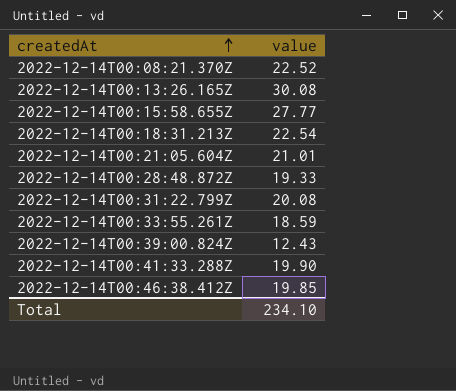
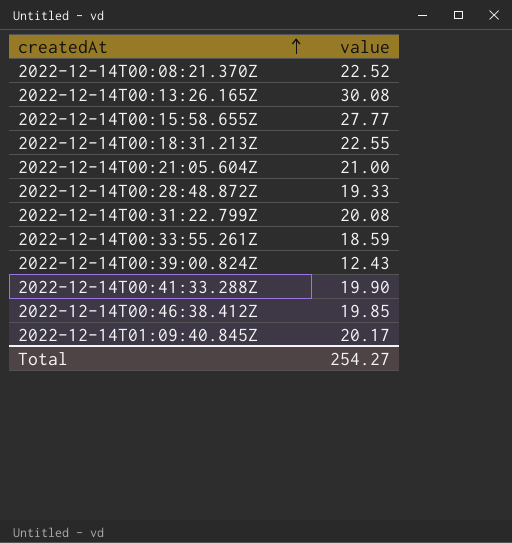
2022-12-14T00:18:31.213Z | value: 22.54 -> 22.55
2022-12-14T00:21:05.604Z | value: 21.01 -> 21.00
row 2022-12-14T01:09:40.845Z: none -> 20.17
Total | value: 234.10 -> 254.27

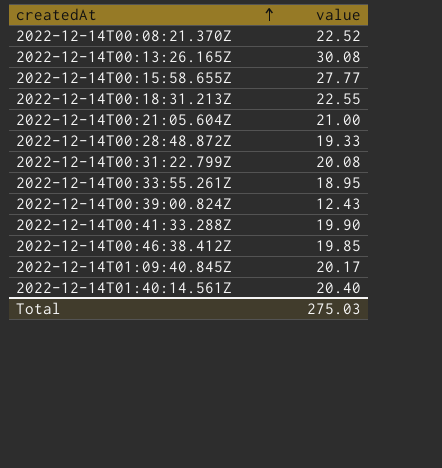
2022-12-14T00:33:55.261Z | value: 18.59 -> 18.95
row 2022-12-14T01:40:14.561Z: none -> 20.40
Total | value: 254.27 -> 275.03

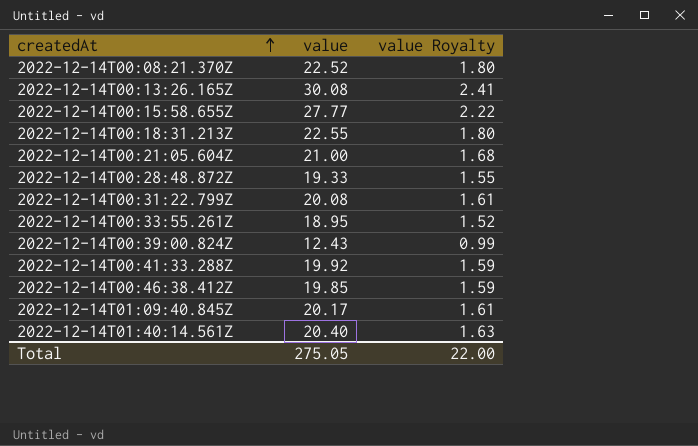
column value Royalty | formula: none -> [value] * 0.08
2022-12-14T00:41:33.288Z | value: 19.90 -> 19.92
Total | value: 275.03 -> 275.05

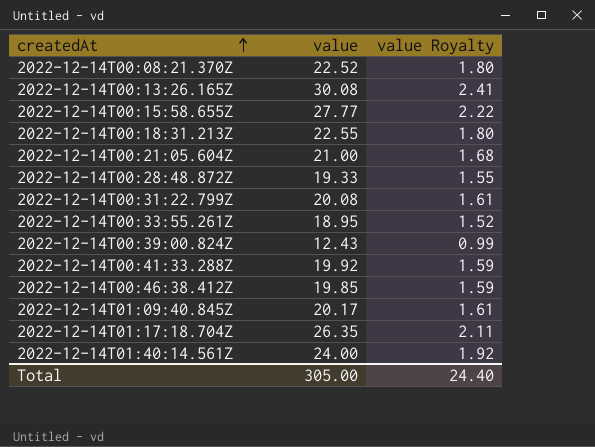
row 2022-12-14T01:17:18.704Z: none -> 26.35 | 2.11
2022-12-14T01:40:14.561Z | value: 20.40 -> 24.00
2022-12-14T01:40:14.561Z | value Royalty: 1.63 -> 1.92
Total | value: 275.05 -> 305.00
Total | value Royalty: 22.00 -> 24.40

